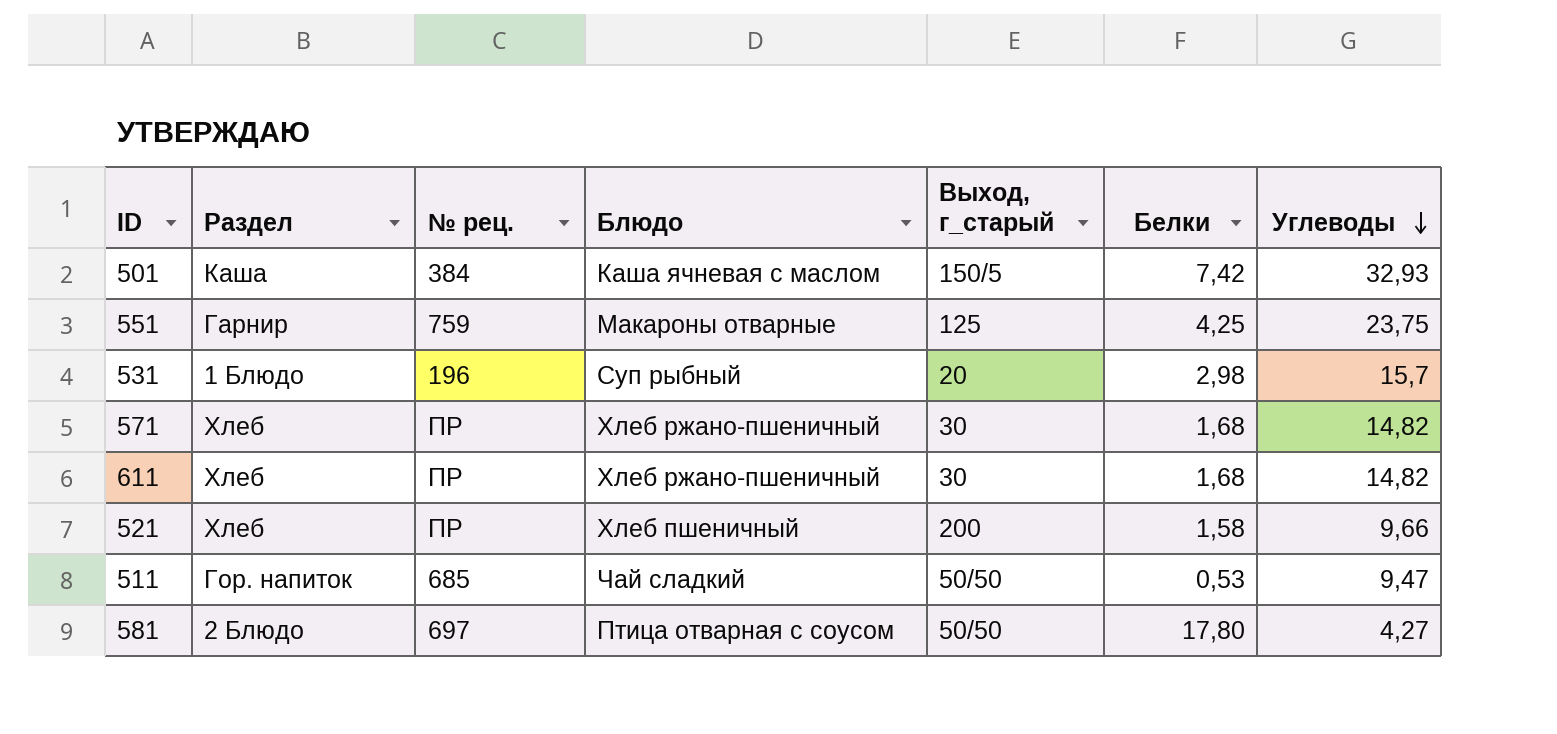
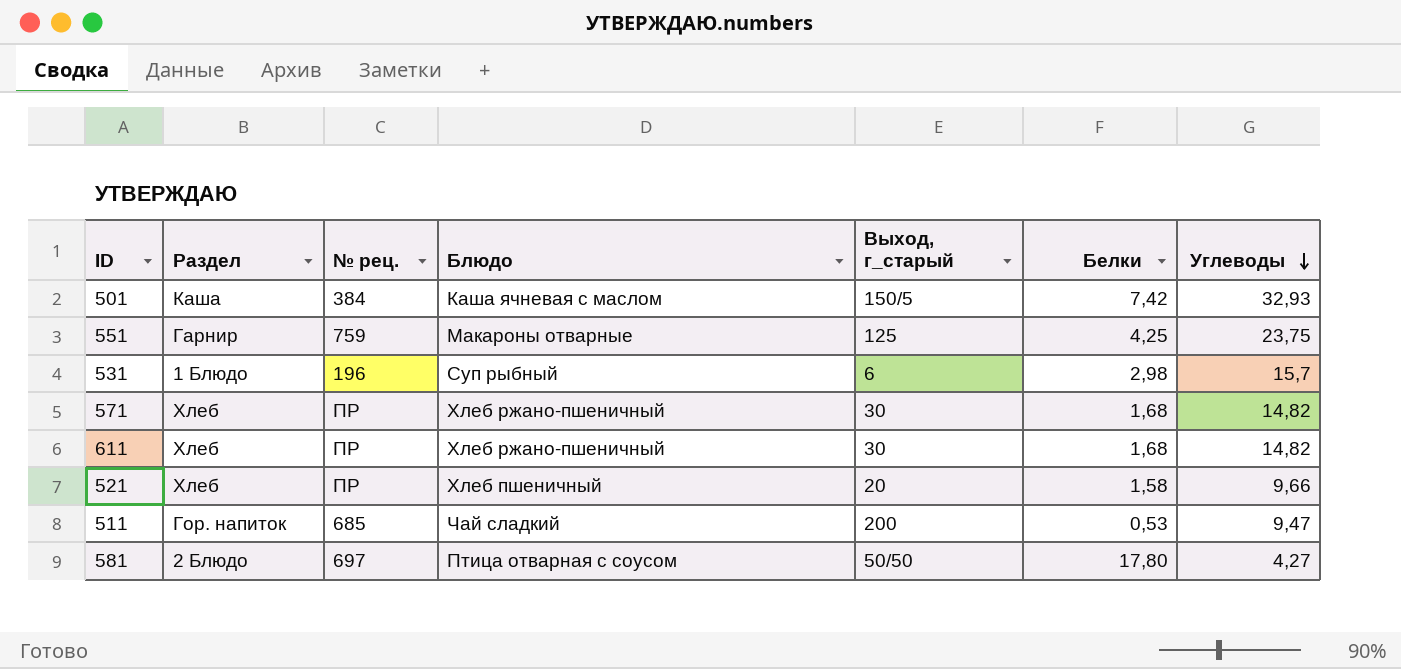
531 | Выход, г_старый: 20 -> 6
521 | Выход, г_старый: 200 -> 20
511 | Выход, г_старый: 50/50 -> 200

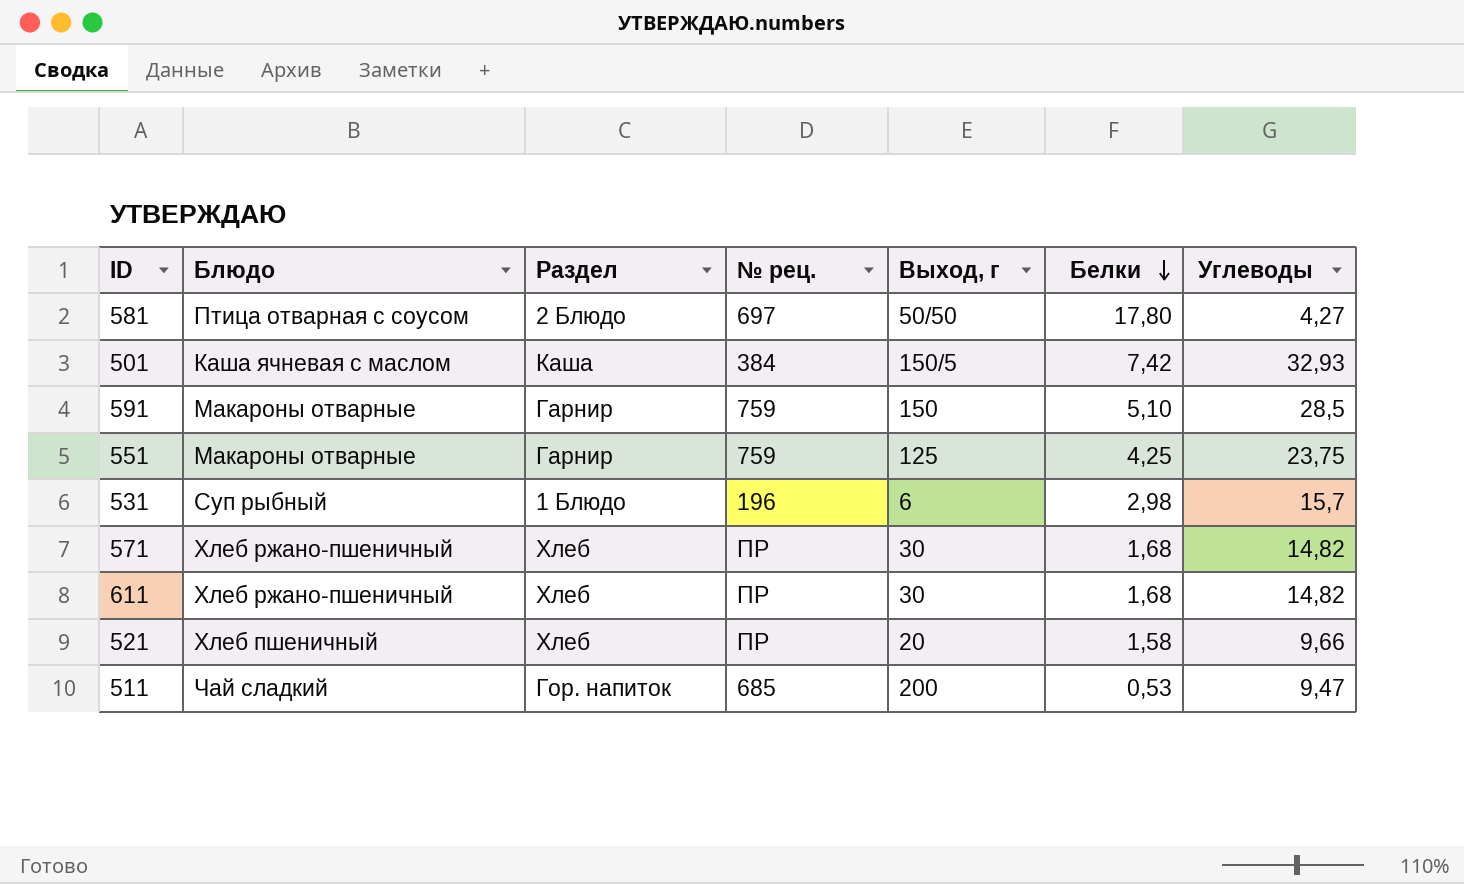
row order: Углеводы descending -> Белки descending
column Блюдо | position: 4 -> 2
column name: Выход, г_старый -> Выход, г
row 591: none -> Макароны отварные | Гарнир | 759 | 150 | 5,10 | 28,5

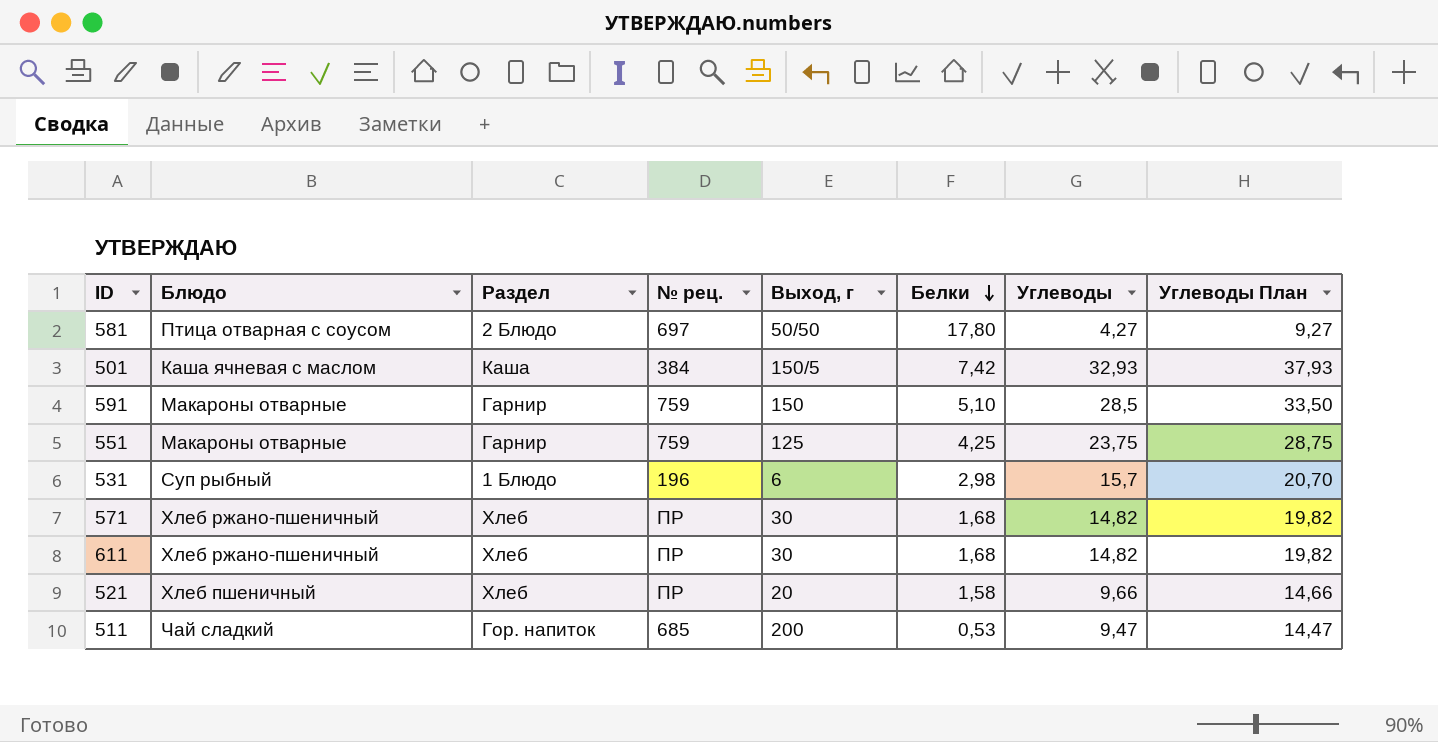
column Углеводы План | formula: none -> [Углеводы] + 5

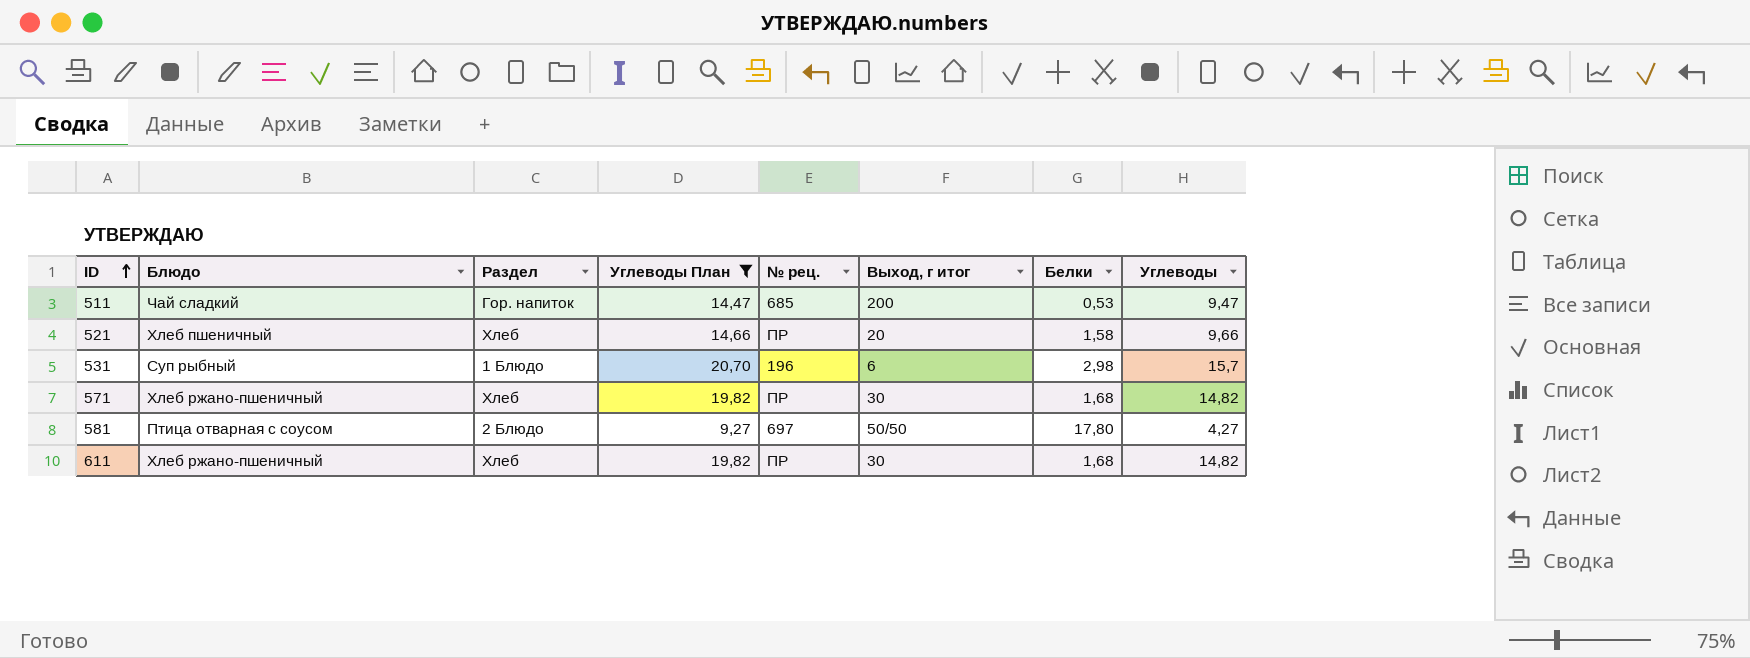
filter: none -> Углеводы План <= 20,70
row order: Белки descending -> ID ascending
column Углеводы План | position: 8 -> 4
column name: Выход, г -> Выход, г итог

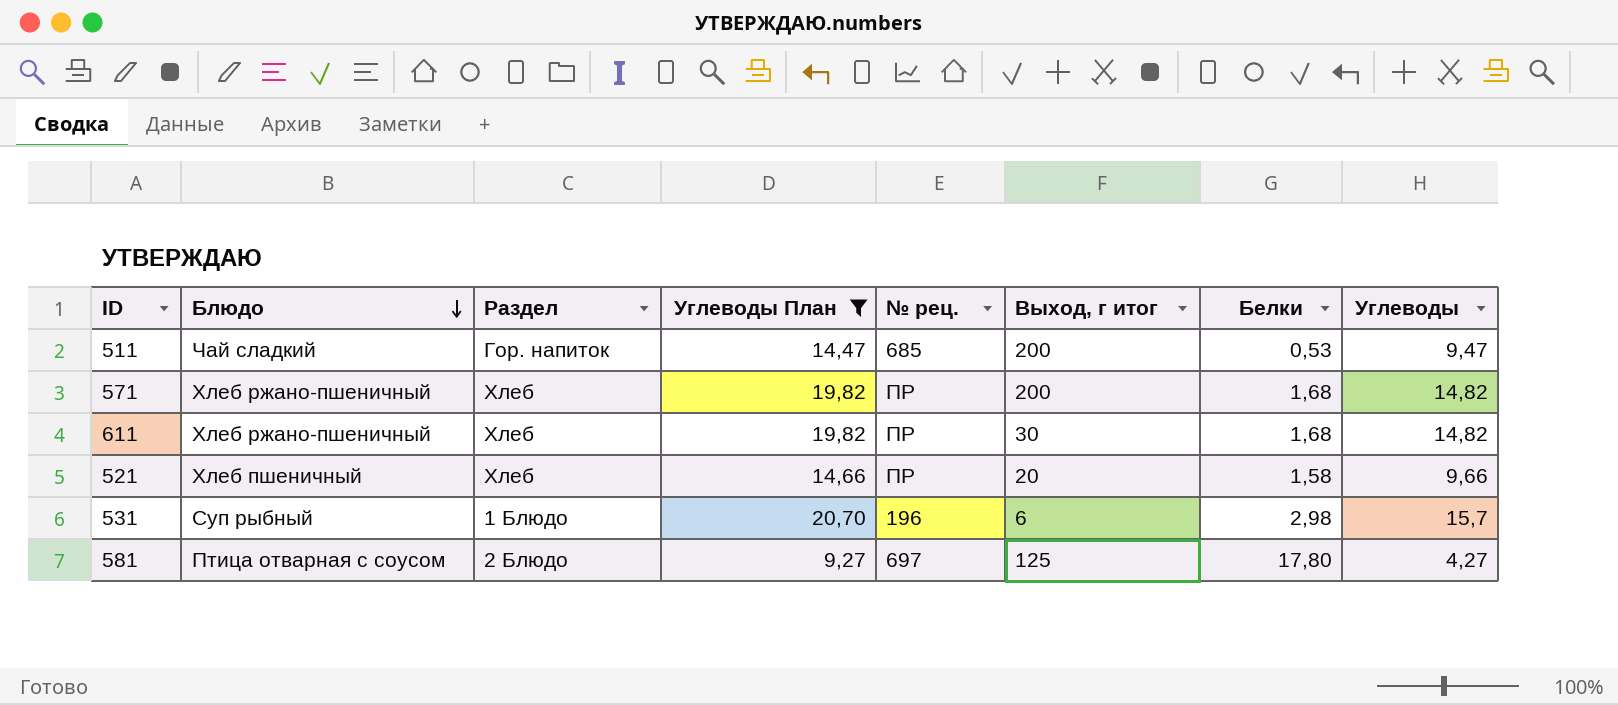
row order: ID ascending -> Блюдо descending
571 | Выход, г итог: 30 -> 200
581 | Выход, г итог: 50/50 -> 125

